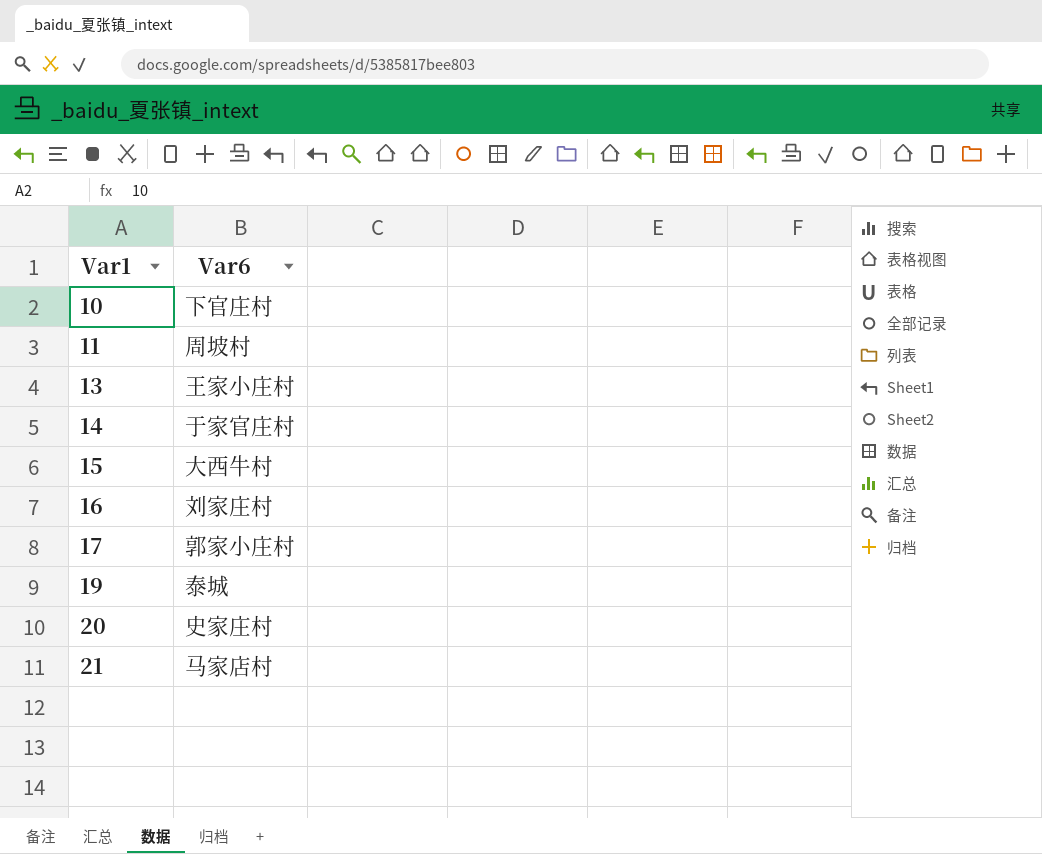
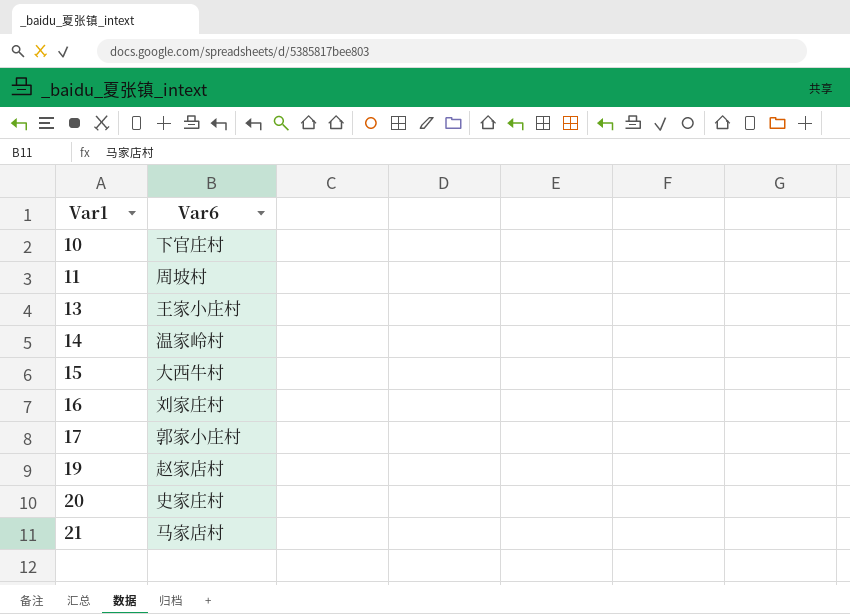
14 | Var6: 于家官庄村 -> 温家岭村
19 | Var6: 泰城 -> 赵家店村

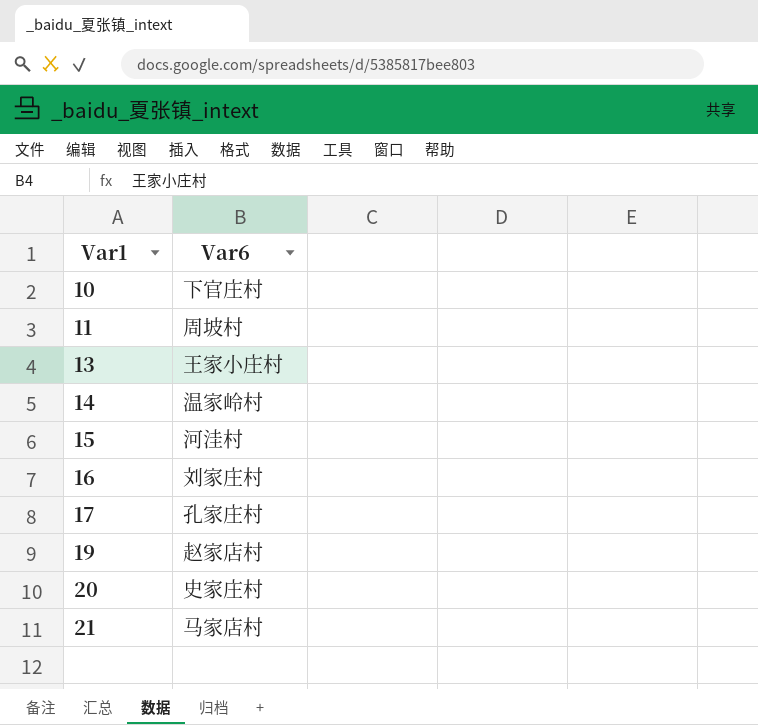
15 | Var6: 大西牛村 -> 河洼村
17 | Var6: 郭家小庄村 -> 孔家庄村

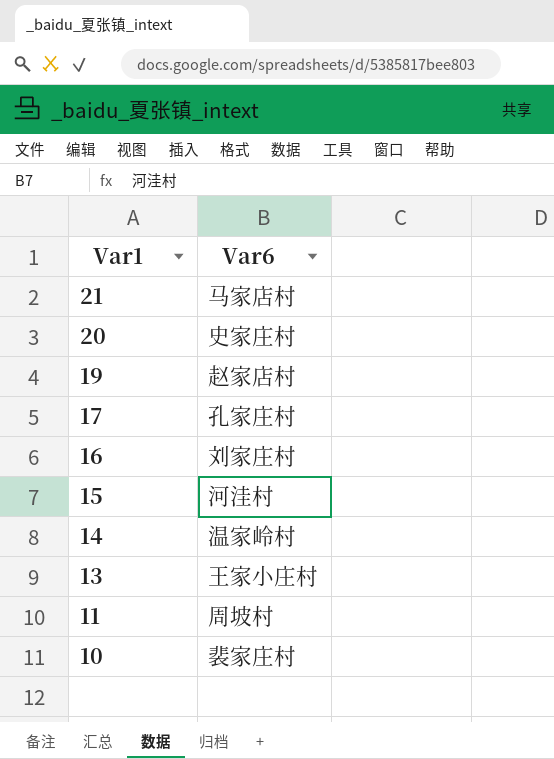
row order: Var1 ascending -> Var1 descending
10 | Var6: 下官庄村 -> 裴家庄村

